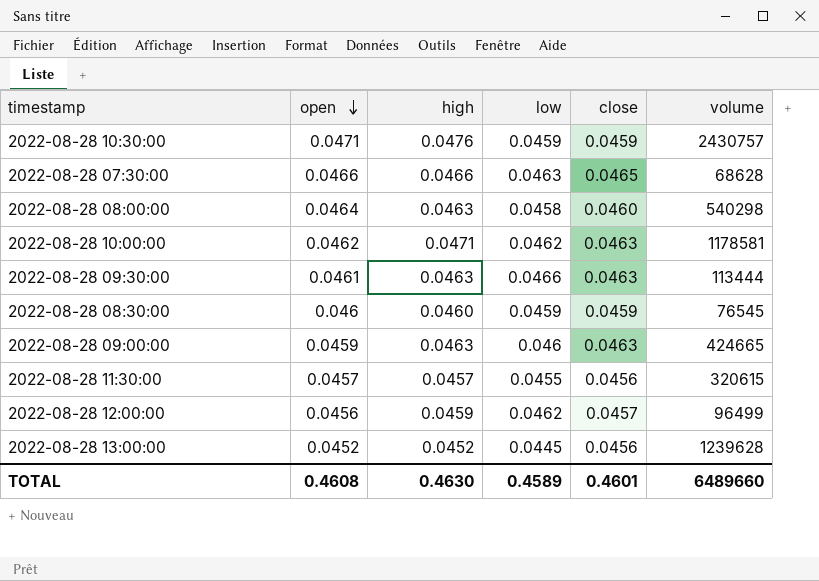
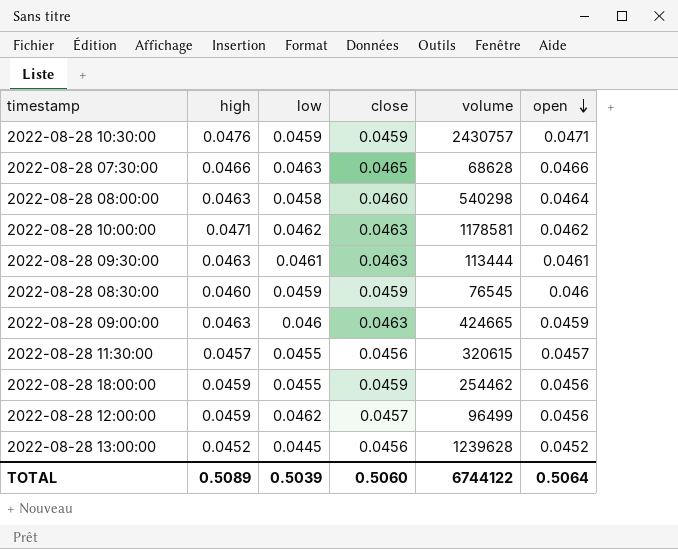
column open | position: 2 -> 6
2022-08-28 09:30:00 | low: 0.0466 -> 0.0461
row 2022-08-28 18:00:00: none -> 0.0459 | 0.0455 | 0.0459 | 254462 | 0.0456
TOTAL | high: 0.4630 -> 0.5089
TOTAL | low: 0.4589 -> 0.5039
TOTAL | close: 0.4601 -> 0.5060
TOTAL | volume: 6489660 -> 6744122
TOTAL | open: 0.4608 -> 0.5064

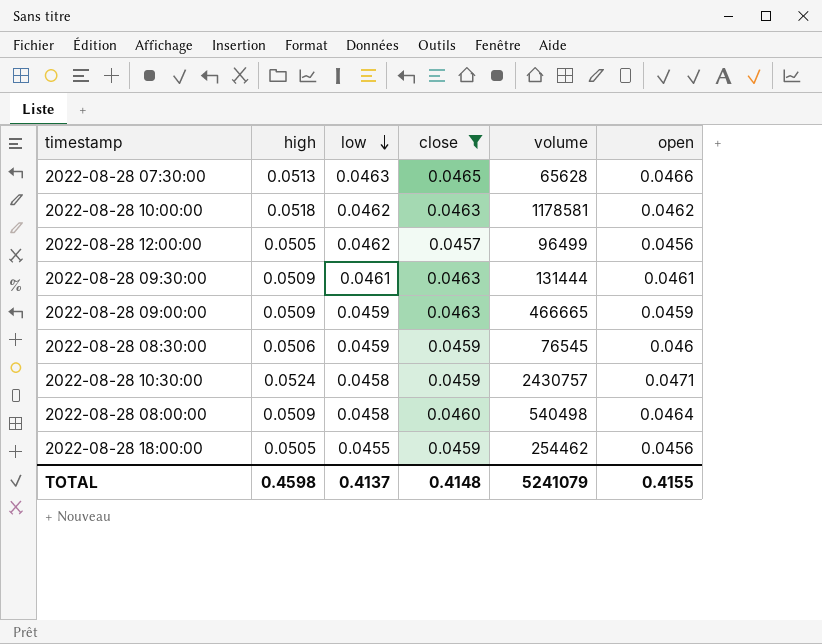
filter: none -> close != 0.0456
row order: open descending -> low descending
2022-08-28 07:30:00 | high: 0.0466 -> 0.0513
2022-08-28 07:30:00 | volume: 68628 -> 65628
2022-08-28 10:00:00 | high: 0.0471 -> 0.0518
2022-08-28 12:00:00 | high: 0.0459 -> 0.0505
2022-08-28 09:30:00 | high: 0.0463 -> 0.0509
2022-08-28 09:30:00 | volume: 113444 -> 131444
2022-08-28 09:00:00 | high: 0.0463 -> 0.0509
2022-08-28 09:00:00 | low: 0.046 -> 0.0459
2022-08-28 09:00:00 | volume: 424665 -> 466665
2022-08-28 08:30:00 | high: 0.0460 -> 0.0506
2022-08-28 10:30:00 | high: 0.0476 -> 0.0524
2022-08-28 10:30:00 | low: 0.0459 -> 0.0458
2022-08-28 08:00:00 | high: 0.0463 -> 0.0509
2022-08-28 08:00:00 | volume: 540298 -> 540498
2022-08-28 18:00:00 | high: 0.0459 -> 0.0505
TOTAL | high: 0.5089 -> 0.4598
TOTAL | low: 0.5039 -> 0.4137
TOTAL | close: 0.5060 -> 0.4148
TOTAL | volume: 6744122 -> 5241079
TOTAL | open: 0.5064 -> 0.4155

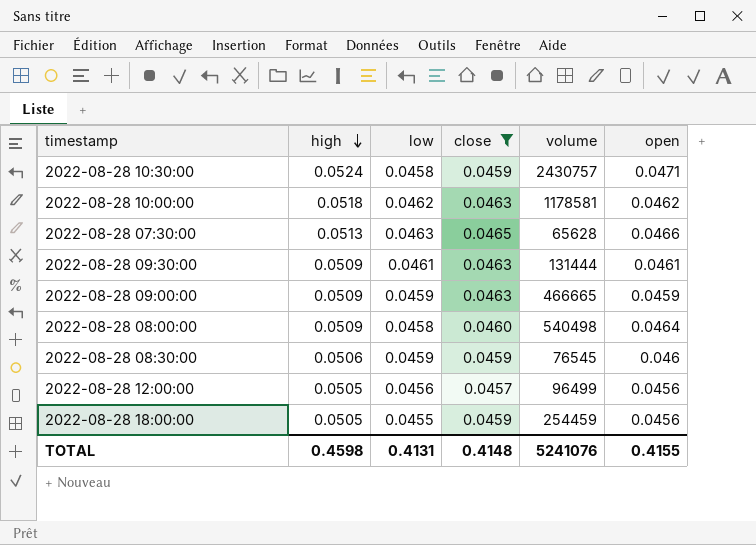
row order: low descending -> high descending
2022-08-28 12:00:00 | low: 0.0462 -> 0.0456
2022-08-28 18:00:00 | volume: 254462 -> 254459
TOTAL | low: 0.4137 -> 0.4131
TOTAL | volume: 5241079 -> 5241076

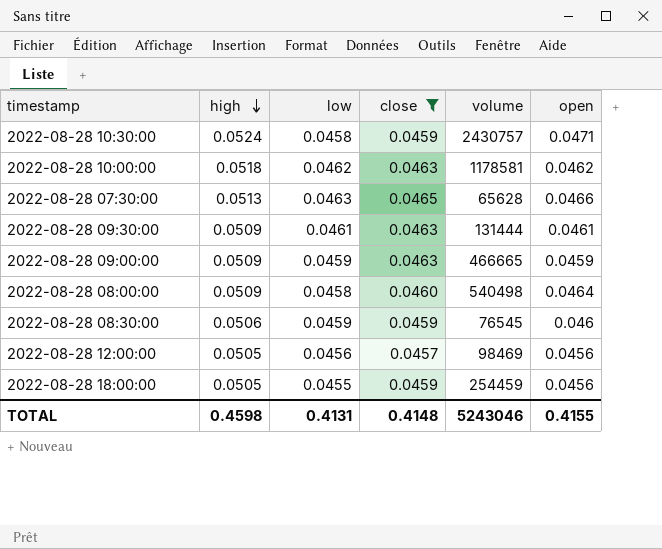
2022-08-28 12:00:00 | volume: 96499 -> 98469
TOTAL | volume: 5241076 -> 5243046

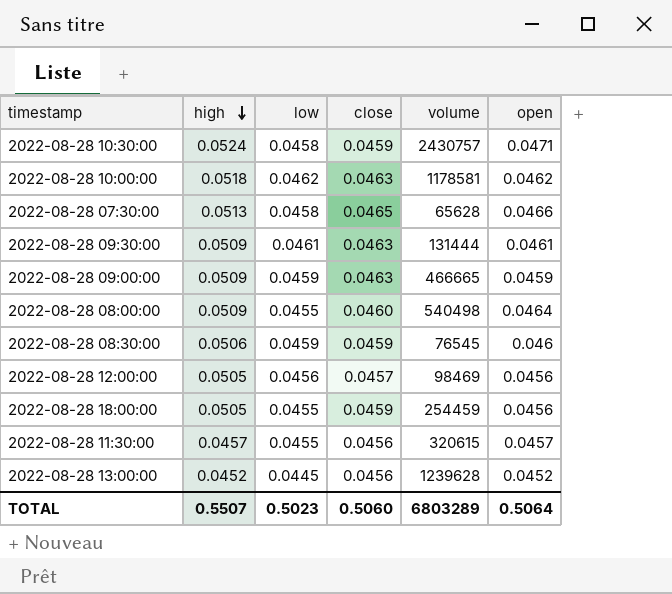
filter: close != 0.0456 -> none
2022-08-28 07:30:00 | low: 0.0463 -> 0.0458
2022-08-28 08:00:00 | low: 0.0458 -> 0.0455
TOTAL | high: 0.4598 -> 0.5507
TOTAL | low: 0.4131 -> 0.5023
TOTAL | close: 0.4148 -> 0.5060
TOTAL | volume: 5243046 -> 6803289
TOTAL | open: 0.4155 -> 0.5064

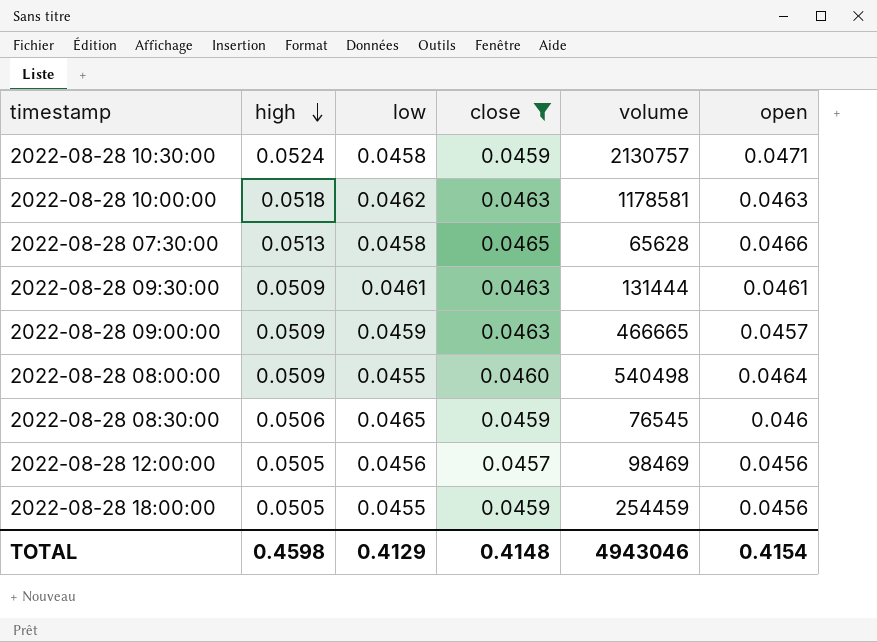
filter: none -> close != 0.0456
2022-08-28 10:30:00 | volume: 2430757 -> 2130757
2022-08-28 10:00:00 | open: 0.0462 -> 0.0463
2022-08-28 09:00:00 | open: 0.0459 -> 0.0457
2022-08-28 08:30:00 | low: 0.0459 -> 0.0465
TOTAL | high: 0.5507 -> 0.4598
TOTAL | low: 0.5023 -> 0.4129
TOTAL | close: 0.5060 -> 0.4148
TOTAL | volume: 6803289 -> 4943046
TOTAL | open: 0.5064 -> 0.4154

